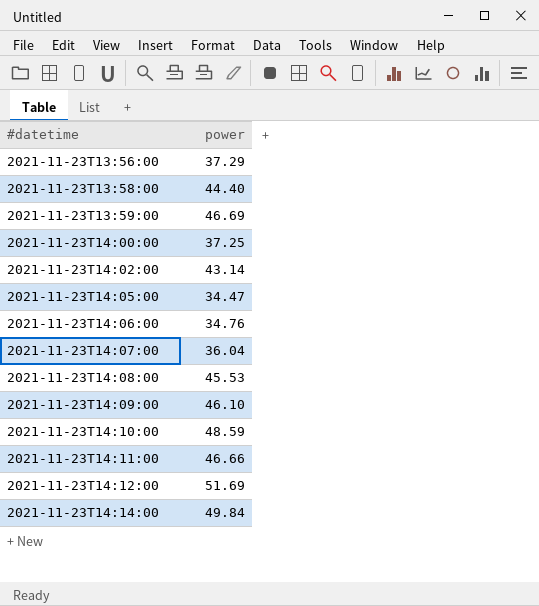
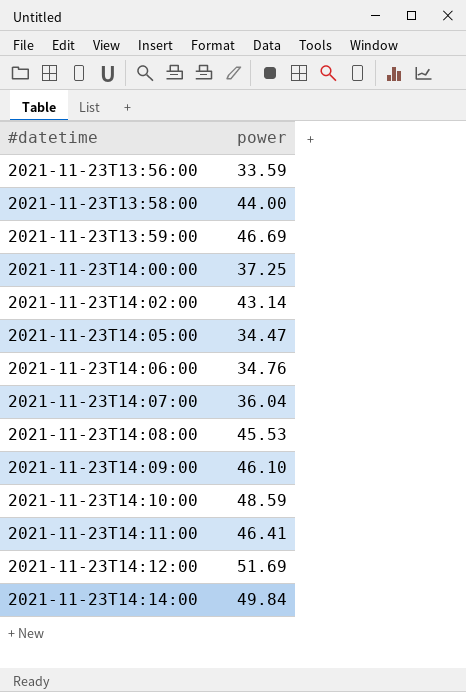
2021-11-23T13:56:00 | power: 37.29 -> 33.59
2021-11-23T13:58:00 | power: 44.40 -> 44.00
2021-11-23T14:11:00 | power: 46.66 -> 46.41

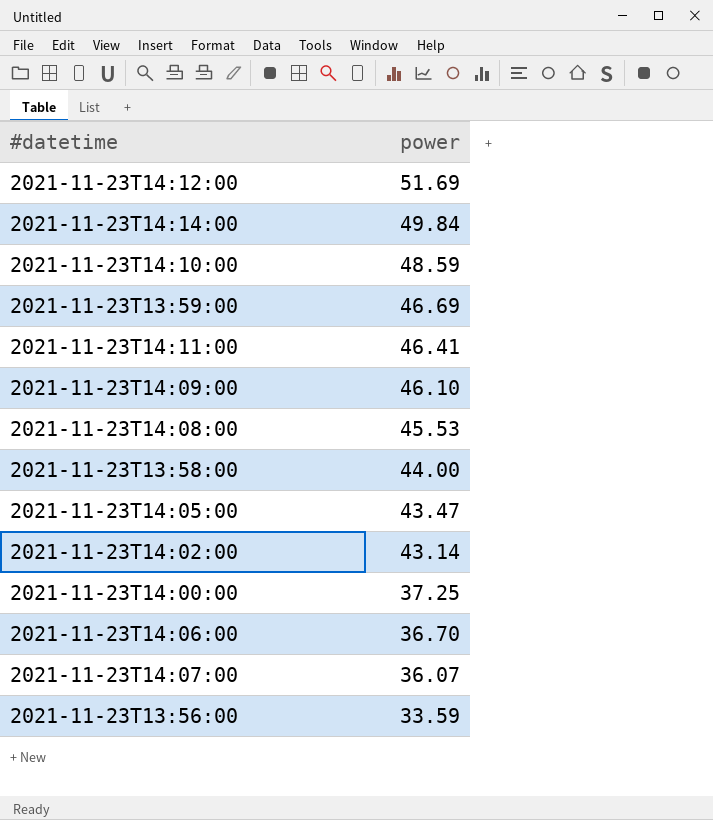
row order: #datetime ascending -> power descending
2021-11-23T14:05:00 | power: 34.47 -> 43.47
2021-11-23T14:06:00 | power: 34.76 -> 36.70
2021-11-23T14:07:00 | power: 36.04 -> 36.07

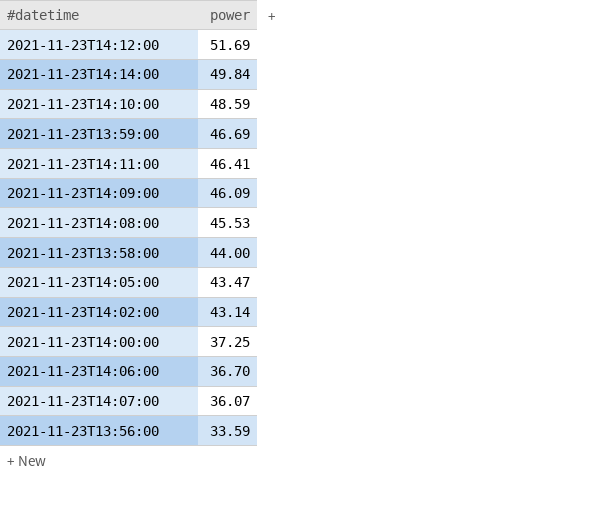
2021-11-23T14:09:00 | power: 46.10 -> 46.09

